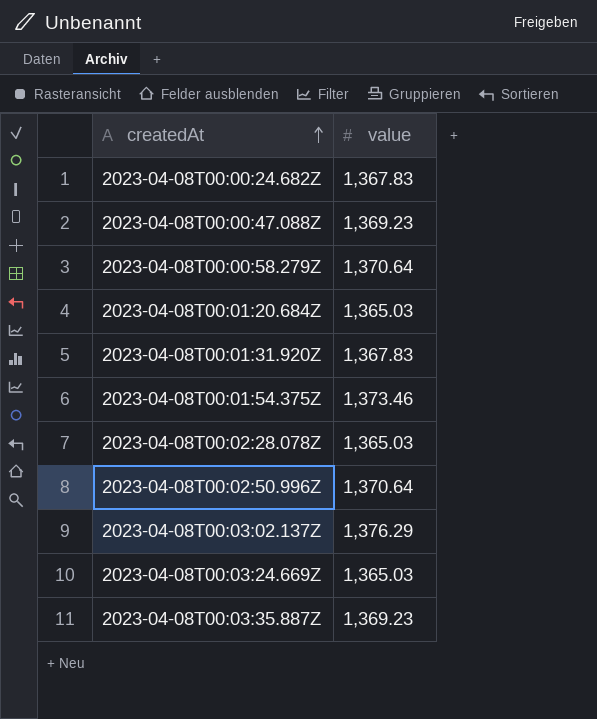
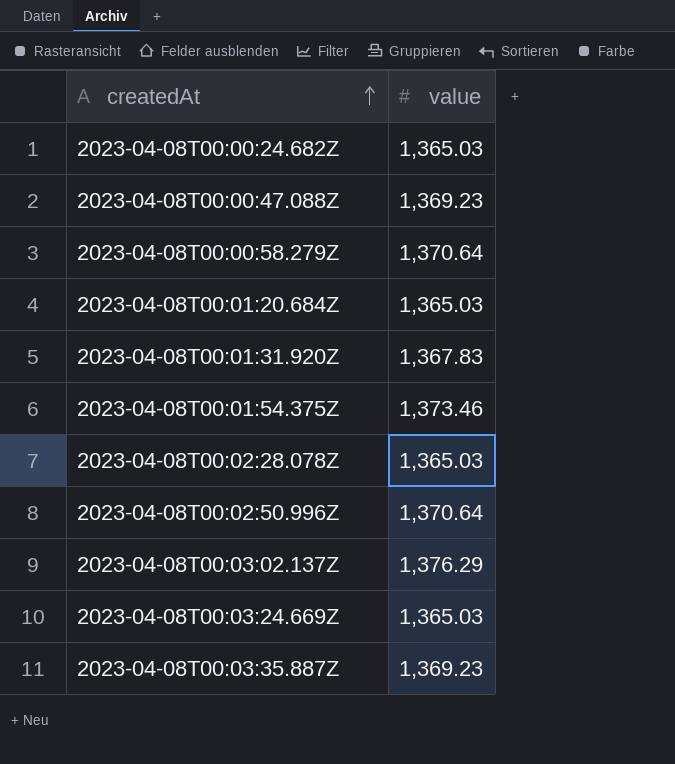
2023-04-08T00:00:24.682Z | value: 1,367.83 -> 1,365.03

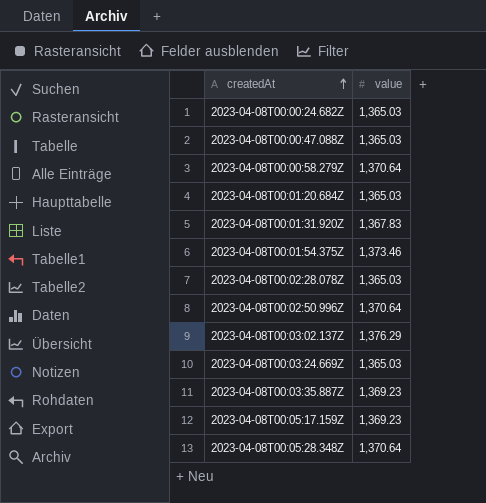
2023-04-08T00:00:47.088Z | value: 1,369.23 -> 1,365.03
row 2023-04-08T00:05:17.159Z: none -> 1,369.23
row 2023-04-08T00:05:28.348Z: none -> 1,370.64

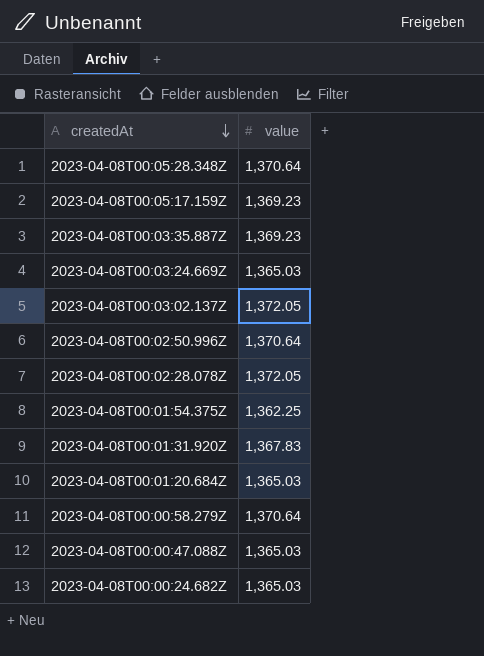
row order: createdAt ascending -> createdAt descending
2023-04-08T00:03:02.137Z | value: 1,376.29 -> 1,372.05
2023-04-08T00:02:28.078Z | value: 1,365.03 -> 1,372.05
2023-04-08T00:01:54.375Z | value: 1,373.46 -> 1,362.25

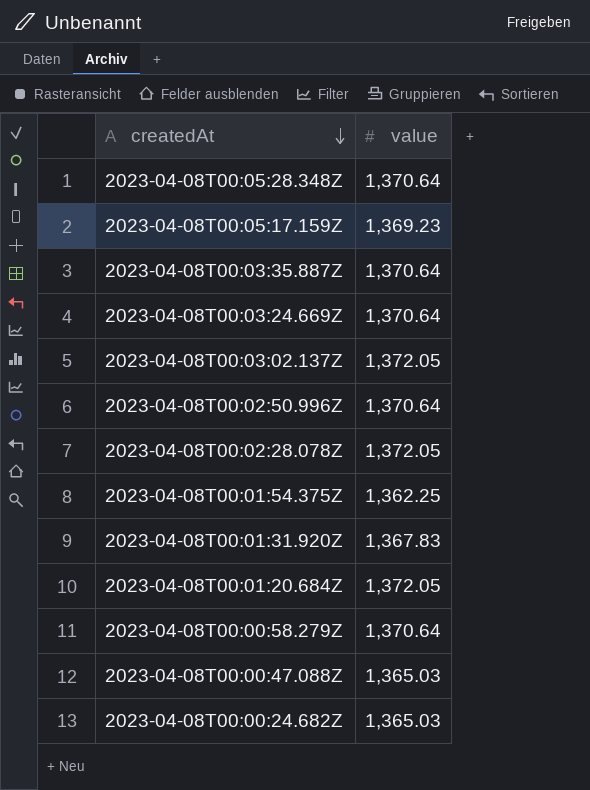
2023-04-08T00:03:35.887Z | value: 1,369.23 -> 1,370.64
2023-04-08T00:03:24.669Z | value: 1,365.03 -> 1,370.64
2023-04-08T00:01:20.684Z | value: 1,365.03 -> 1,372.05

